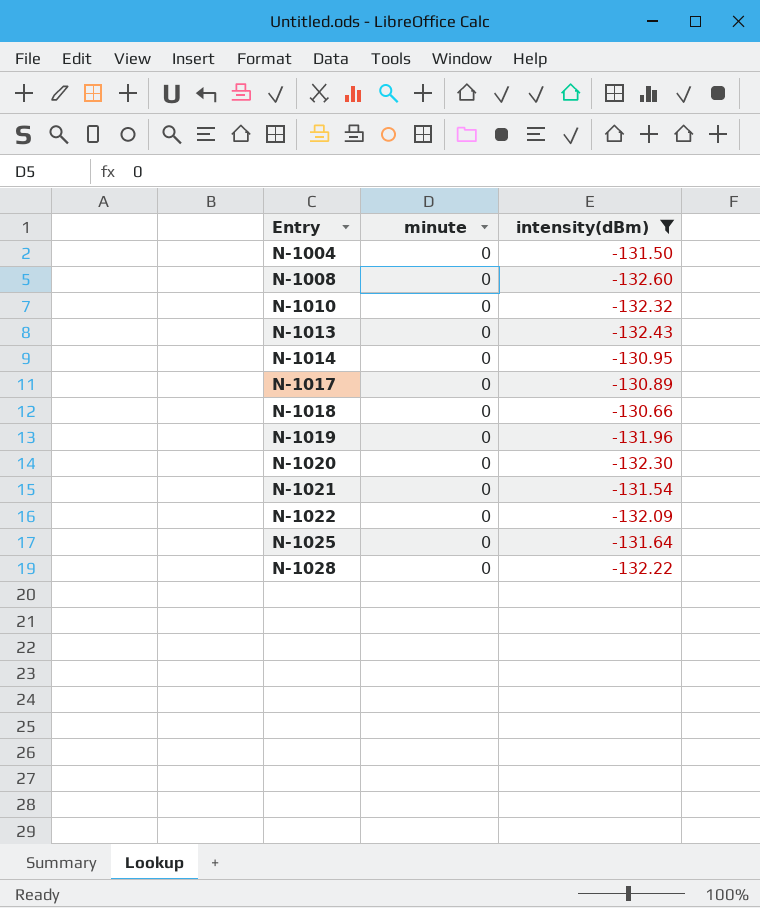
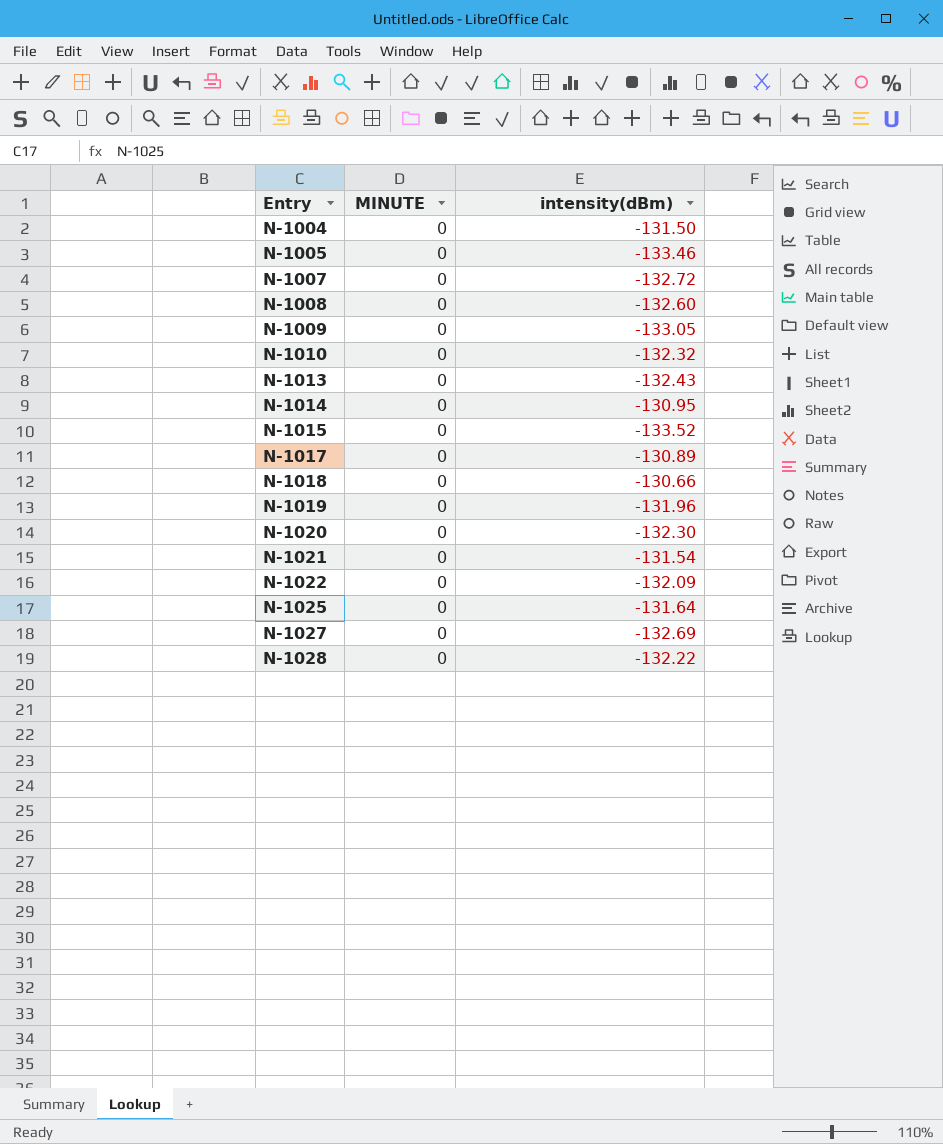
filter: intensity(dBm) >= -132.60 -> none
column name: minute -> MINUTE

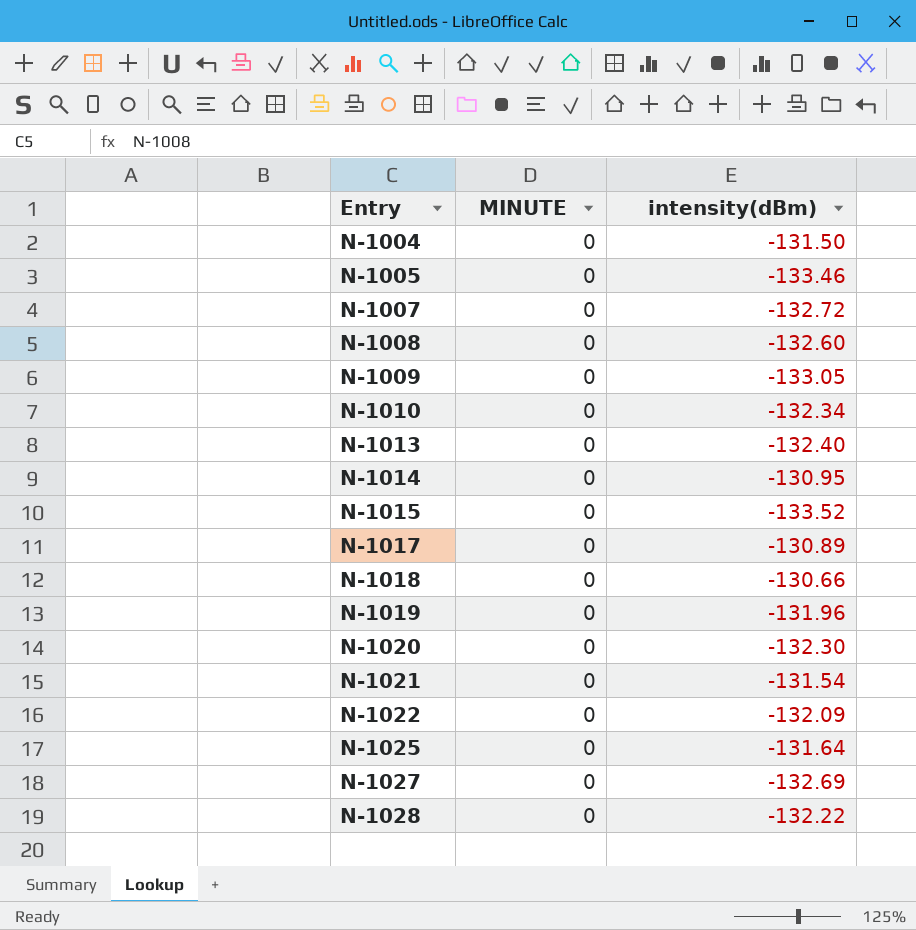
N-1010 | intensity(dBm): -132.32 -> -132.34
N-1013 | intensity(dBm): -132.43 -> -132.40

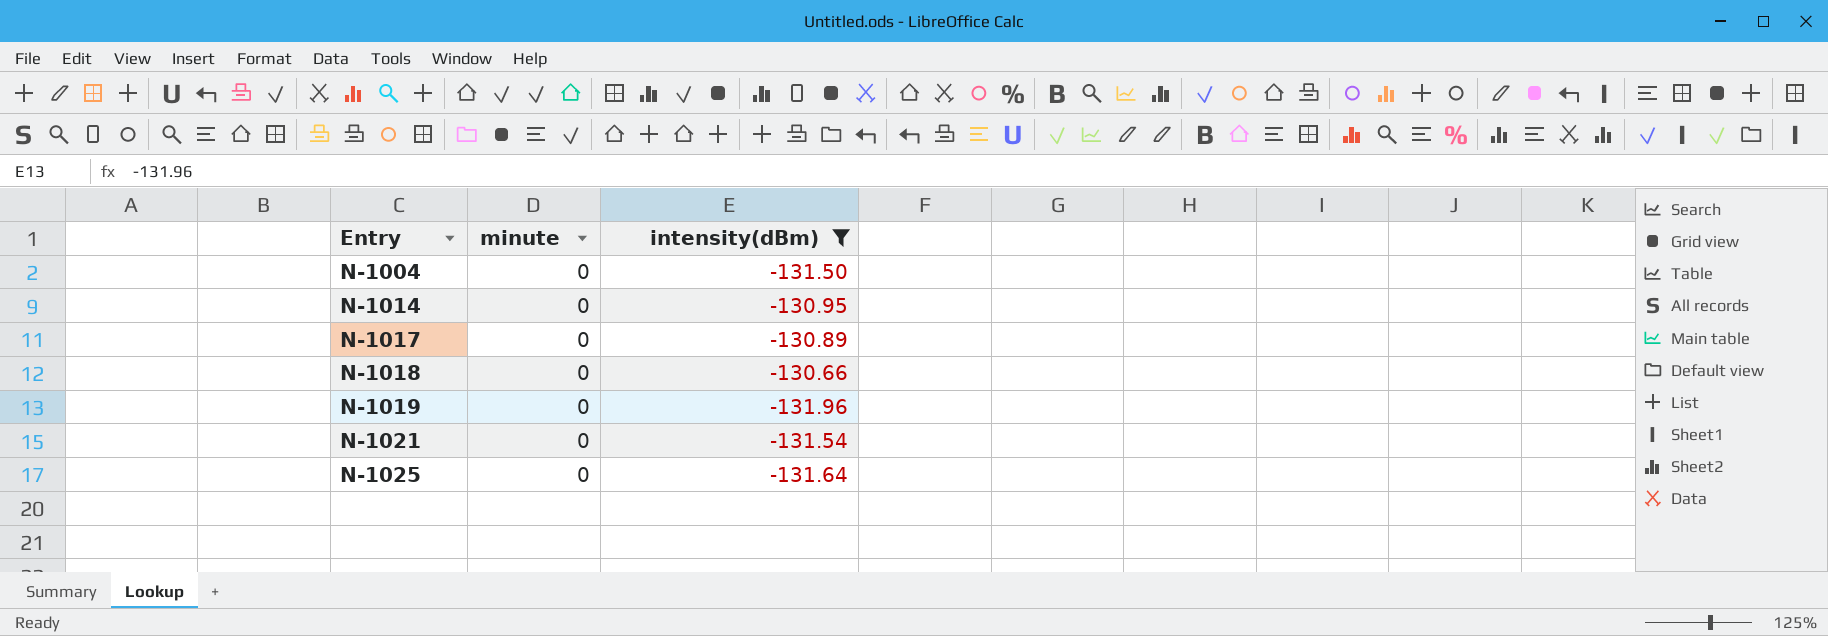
filter: none -> intensity(dBm) >= -131.96
column name: MINUTE -> minute

